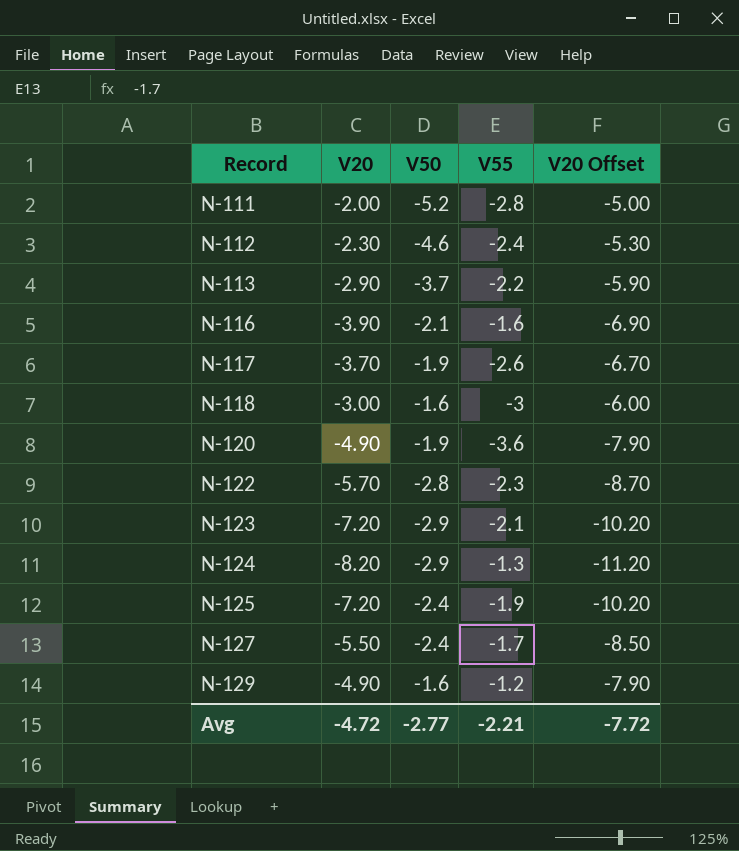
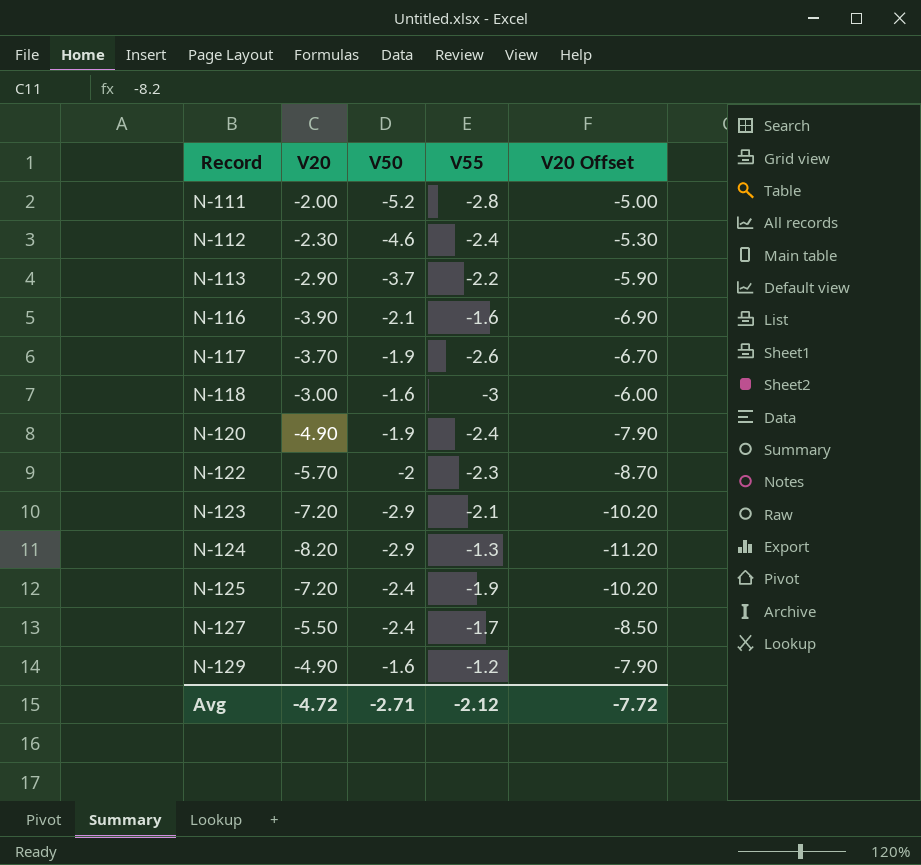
N-120 | V55: -3.6 -> -2.4
N-122 | V50: -2.8 -> -2
Avg | V50: -2.77 -> -2.71
Avg | V55: -2.21 -> -2.12

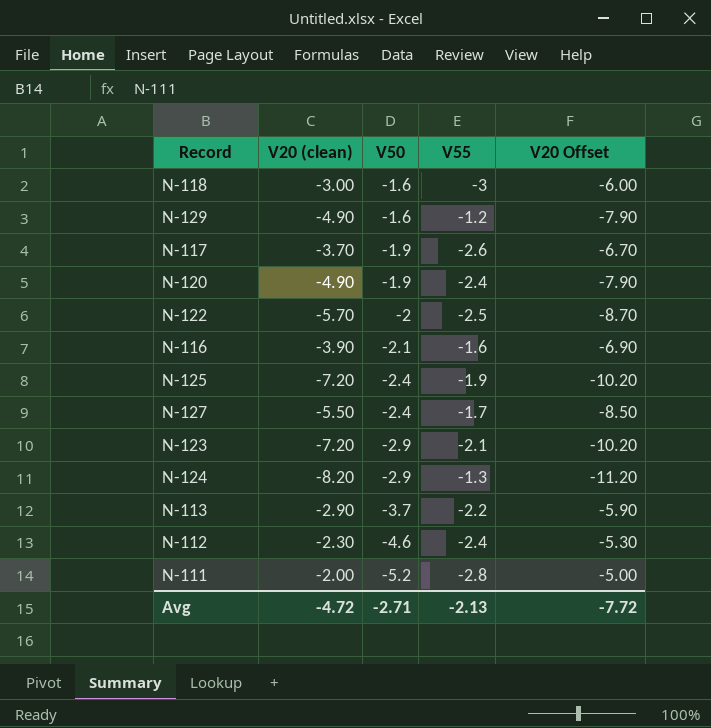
row order: Record ascending -> V50 descending
column name: V20 -> V20 (clean)
N-122 | V55: -2.3 -> -2.5
Avg | V55: -2.12 -> -2.13

